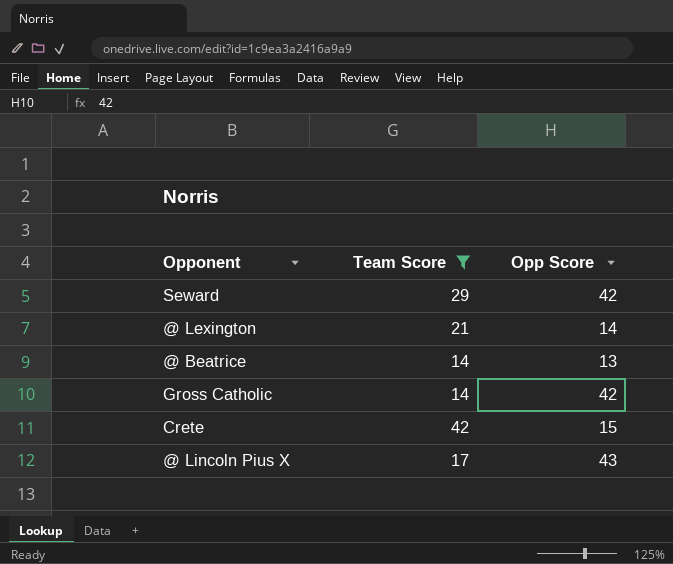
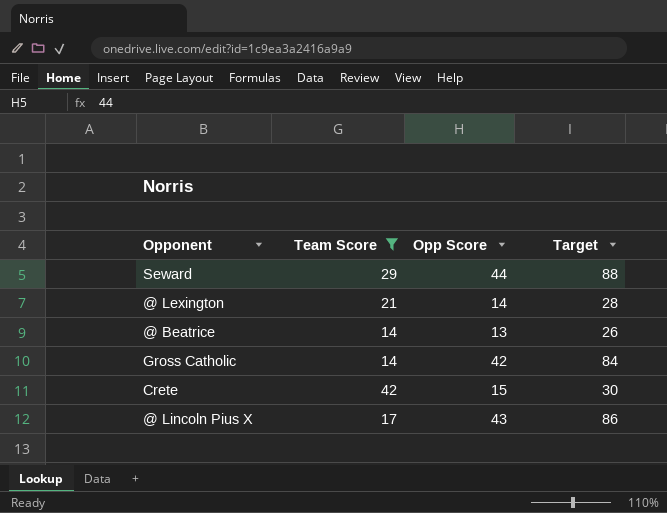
column Target | formula: none -> [Opp Score] * 2
Seward | Opp Score: 42 -> 44

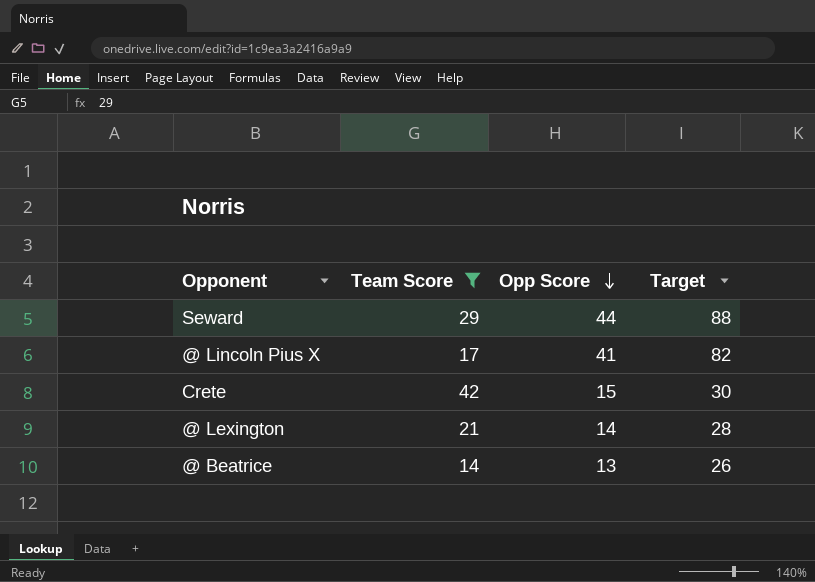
row order: none -> Opp Score descending
row Gross Catholic: 14 | 42 | 84 -> none
@ Lincoln Pius X | Opp Score: 43 -> 41
@ Lincoln Pius X | Target: 86 -> 82

